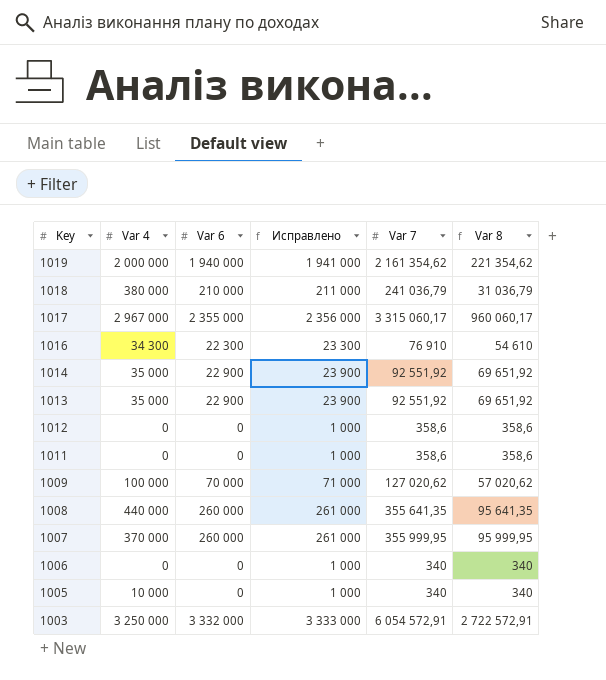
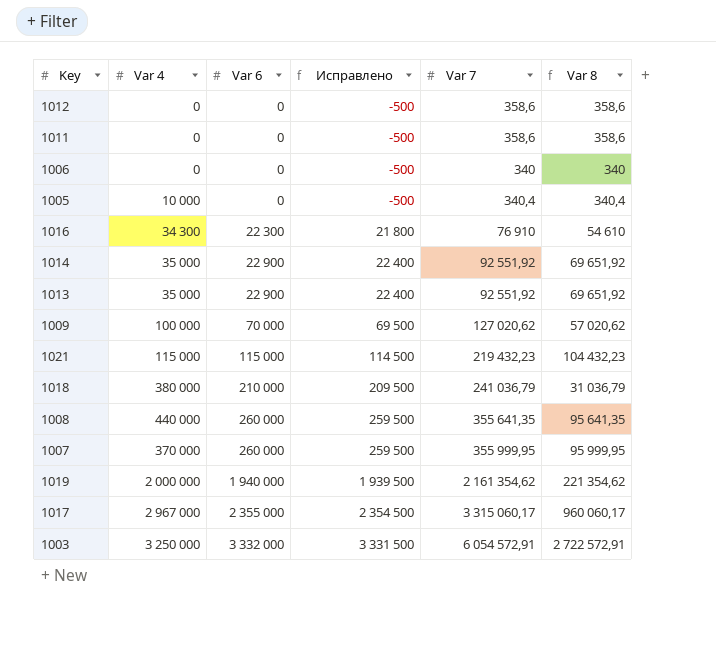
row order: Key descending -> Var 6 ascending
column Исправлено | formula: [Var 6] + 1000 -> [Var 6] - 500
1005 | Var 7: 340 -> 340,4
1005 | Var 8: 340 -> 340,4
row 1021: none -> 115 000 | 115 000 | 114 500 | 219 432,23 | 104 432,23

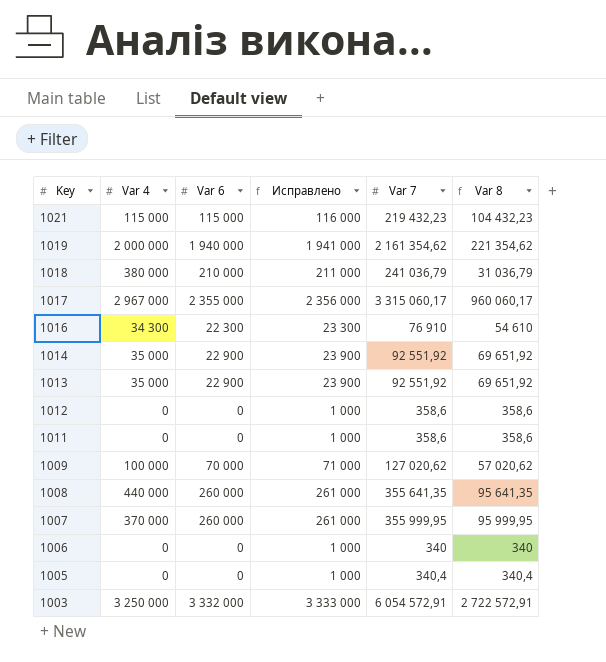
row order: Var 6 ascending -> Key descending
column Исправлено | formula: [Var 6] - 500 -> [Var 6] + 1000
1005 | Var 4: 10 000 -> 0

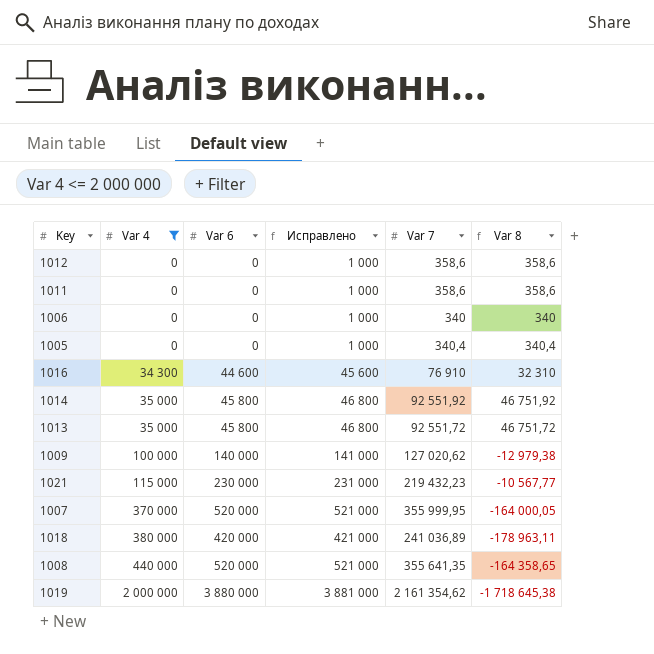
filter: none -> Var 4 <= 2 000 000
row order: Key descending -> Var 4 ascending
1016 | Var 6: 22 300 -> 44 600
1016 | Исправлено: 23 300 -> 45 600
1016 | Var 8: 54 610 -> 32 310
1014 | Var 6: 22 900 -> 45 800
1014 | Исправлено: 23 900 -> 46 800
1014 | Var 8: 69 651,92 -> 46 751,92
1013 | Var 6: 22 900 -> 45 800
1013 | Исправлено: 23 900 -> 46 800
1013 | Var 7: 92 551,92 -> 92 551,72
1013 | Var 8: 69 651,92 -> 46 751,72
1009 | Var 6: 70 000 -> 140 000
1009 | Исправлено: 71 000 -> 141 000
1009 | Var 8: 57 020,62 -> -12 979,38
1021 | Var 6: 115 000 -> 230 000
1021 | Исправлено: 116 000 -> 231 000
1021 | Var 8: 104 432,23 -> -10 567,77
1007 | Var 6: 260 000 -> 520 000
1007 | Исправлено: 261 000 -> 521 000
1007 | Var 8: 95 999,95 -> -164 000,05
1018 | Var 6: 210 000 -> 420 000
1018 | Исправлено: 211 000 -> 421 000
1018 | Var 7: 241 036,79 -> 241 036,89
1018 | Var 8: 31 036,79 -> -178 963,11
1008 | Var 6: 260 000 -> 520 000
1008 | Исправлено: 261 000 -> 521 000
1008 | Var 8: 95 641,35 -> -164 358,65
1019 | Var 6: 1 940 000 -> 3 880 000
1019 | Исправлено: 1 941 000 -> 3 881 000
1019 | Var 8: 221 354,62 -> -1 718 645,38

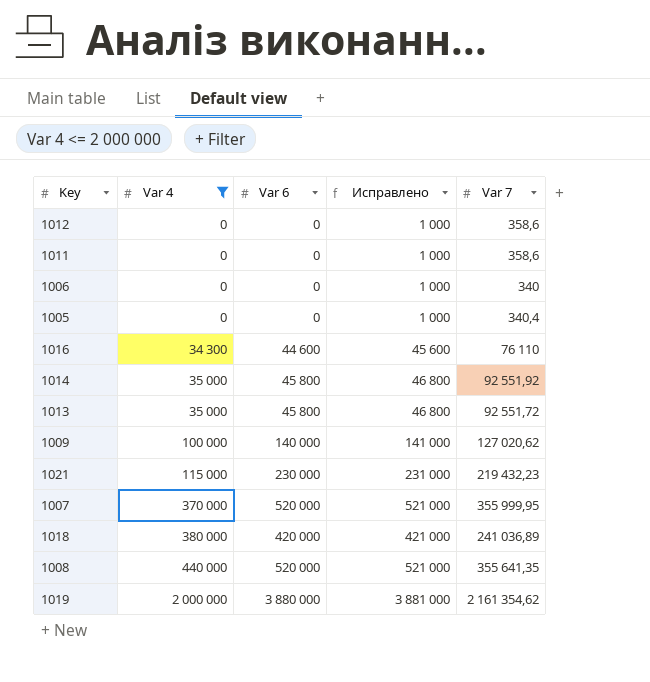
column Var 8 | formula: [Var 7] - [Var 6] -> none
1016 | Var 7: 76 910 -> 76 110

